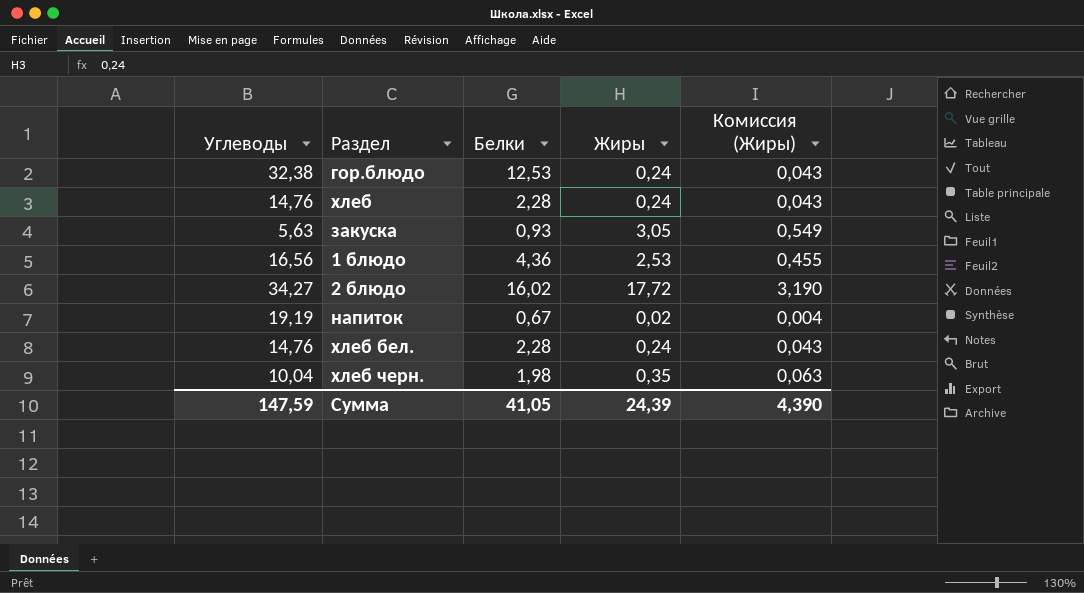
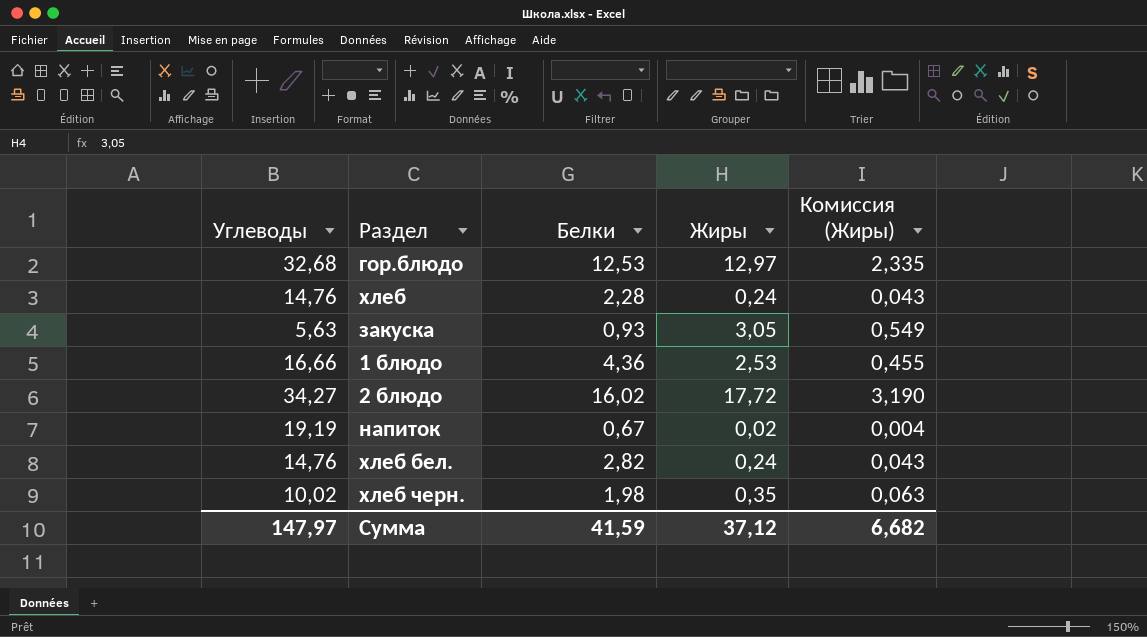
гор.блюдо | Углеводы: 32,38 -> 32,68
гор.блюдо | Жиры: 0,24 -> 12,97
гор.блюдо | Комиссия (Жиры): 0,043 -> 2,335
1 блюдо | Углеводы: 16,56 -> 16,66
хлеб бел. | Белки: 2,28 -> 2,82
хлеб черн. | Углеводы: 10,04 -> 10,02
Сумма | Углеводы: 147,59 -> 147,97
Сумма | Белки: 41,05 -> 41,59
Сумма | Жиры: 24,39 -> 37,12
Сумма | Комиссия (Жиры): 4,390 -> 6,682

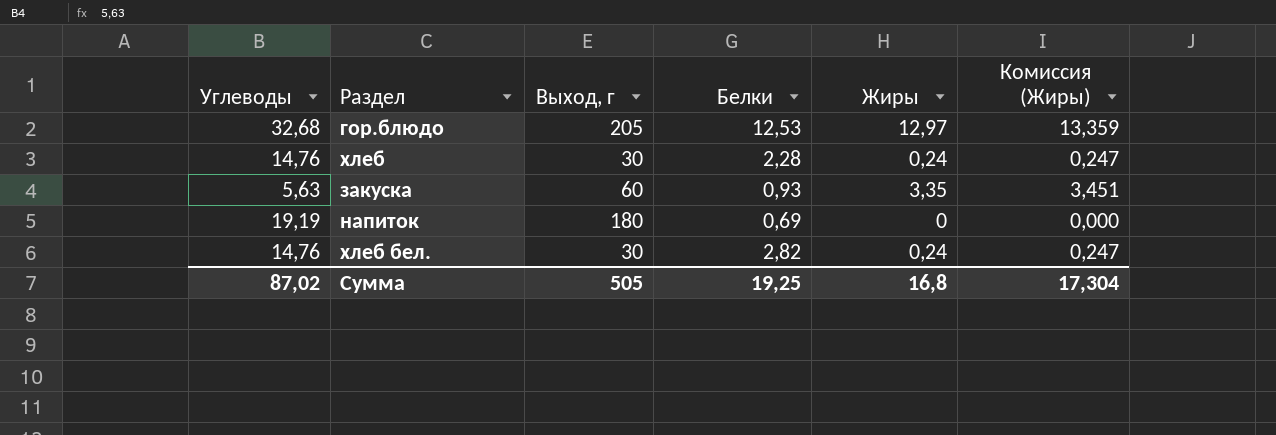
column Выход, г | position: none -> 3
column Комиссия (Жиры) | formula: [Жиры] * 0,18 -> [Жиры] * 1,03
row 1 блюдо: 16,66 | 4,36 | 2,53 | 0,455 -> none
row 2 блюдо: 34,27 | 16,02 | 17,72 | 3,190 -> none
row хлеб черн.: 10,02 | 1,98 | 0,35 | 0,063 -> none
закуска | Жиры: 3,05 -> 3,35
напиток | Белки: 0,67 -> 0,69
напиток | Жиры: 0,02 -> 0
Сумма | Углеводы: 147,97 -> 87,02
Сумма | Белки: 41,59 -> 19,25
Сумма | Жиры: 37,12 -> 16,8
Сумма | Комиссия (Жиры): 6,682 -> 17,304

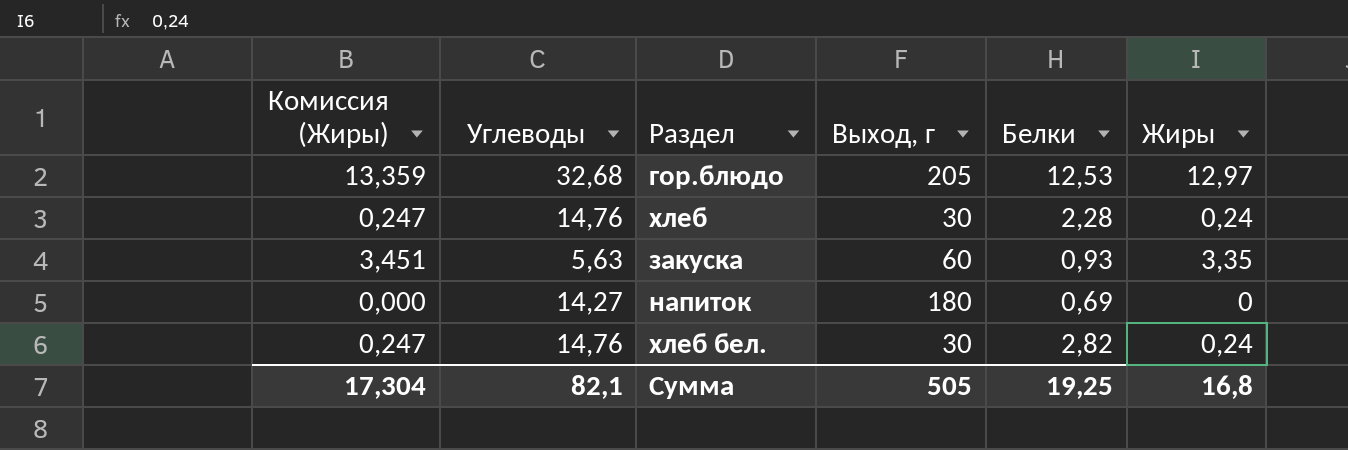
column Комиссия (Жиры) | position: 6 -> 1
напиток | Углеводы: 19,19 -> 14,27
Сумма | Углеводы: 87,02 -> 82,1

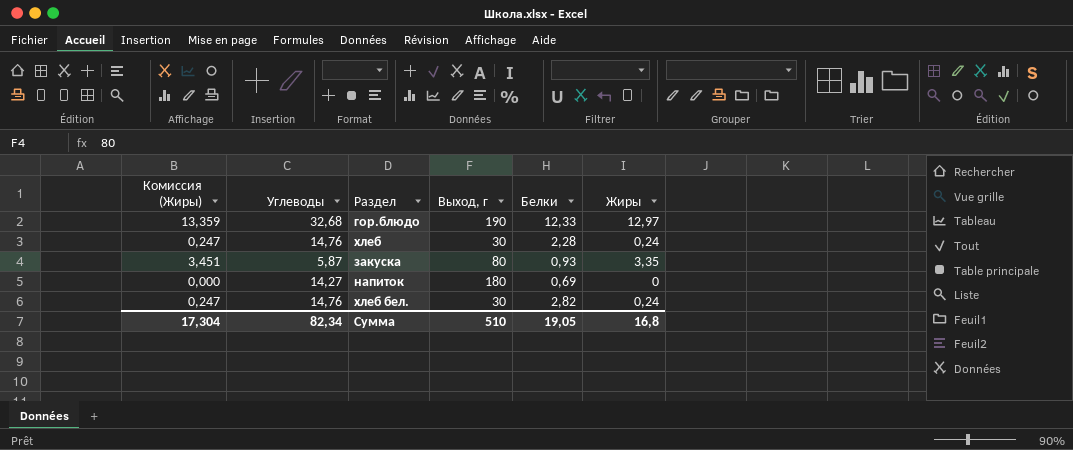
гор.блюдо | Выход, г: 205 -> 190
гор.блюдо | Белки: 12,53 -> 12,33
закуска | Углеводы: 5,63 -> 5,87
закуска | Выход, г: 60 -> 80
Сумма | Углеводы: 82,1 -> 82,34
Сумма | Выход, г: 505 -> 510
Сумма | Белки: 19,25 -> 19,05

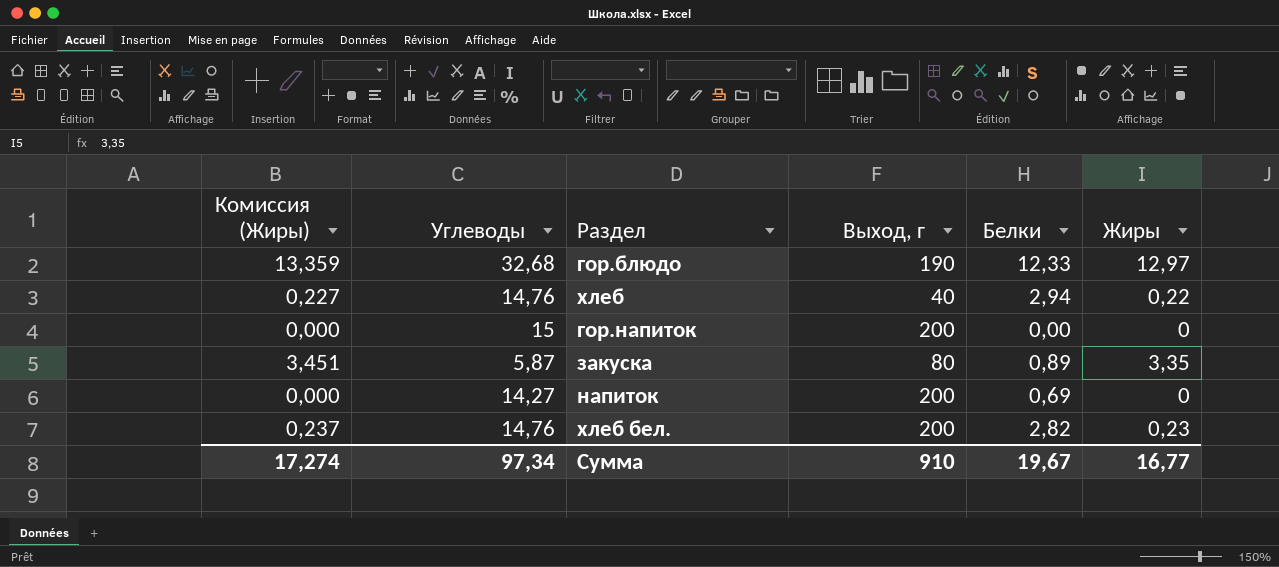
хлеб | Комиссия (Жиры): 0,247 -> 0,227
хлеб | Выход, г: 30 -> 40
хлеб | Белки: 2,28 -> 2,94
хлеб | Жиры: 0,24 -> 0,22
row гор.напиток: none -> 0,000 | 15 | 200 | 0,00 | 0
закуска | Белки: 0,93 -> 0,89
напиток | Выход, г: 180 -> 200
хлеб бел. | Комиссия (Жиры): 0,247 -> 0,237
хлеб бел. | Выход, г: 30 -> 200
хлеб бел. | Жиры: 0,24 -> 0,23
Сумма | Комиссия (Жиры): 17,304 -> 17,274
Сумма | Углеводы: 82,34 -> 97,34
Сумма | Выход, г: 510 -> 910
Сумма | Белки: 19,05 -> 19,67
Сумма | Жиры: 16,8 -> 16,77

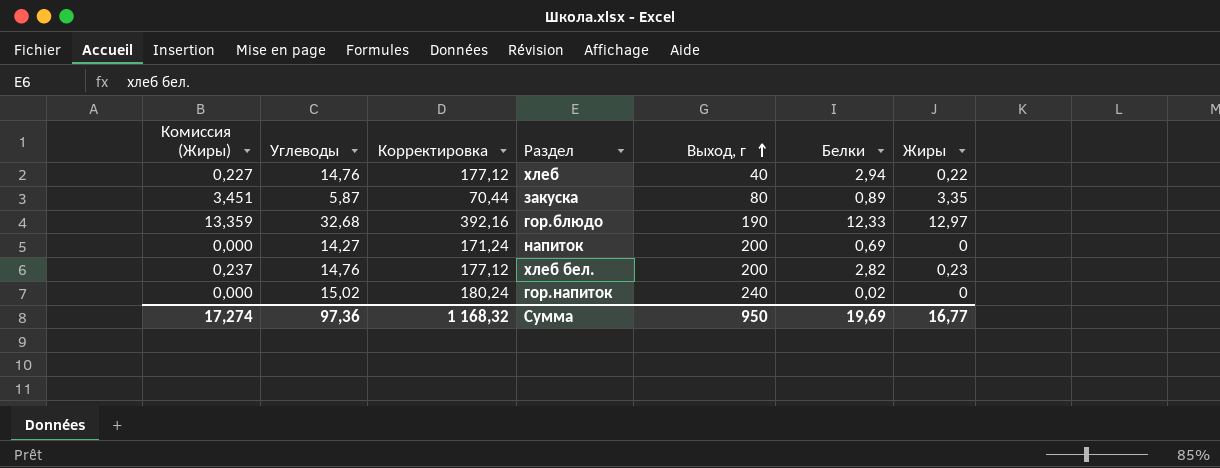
row order: none -> Выход, г ascending
column Корректировка | formula: none -> [Углеводы] * 12
гор.напиток | Углеводы: 15 -> 15,02
гор.напиток | Выход, г: 200 -> 240
гор.напиток | Белки: 0,00 -> 0,02
Сумма | Углеводы: 97,34 -> 97,36
Сумма | Выход, г: 910 -> 950
Сумма | Белки: 19,67 -> 19,69

